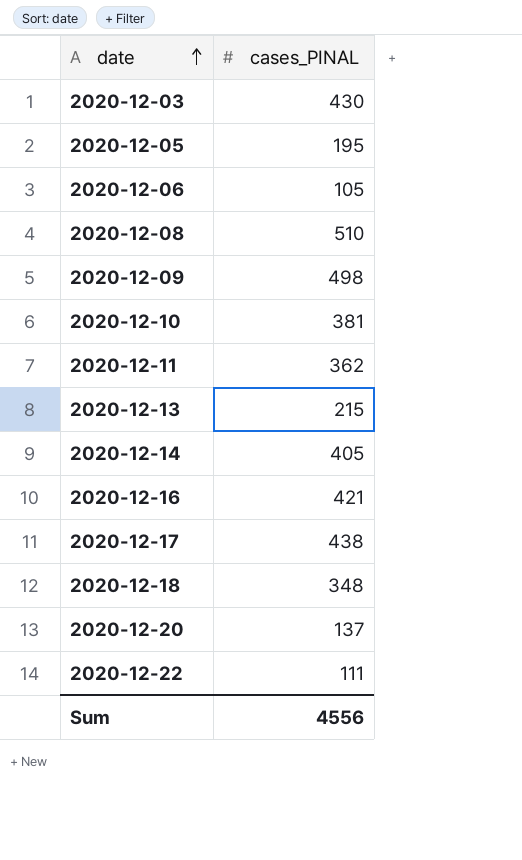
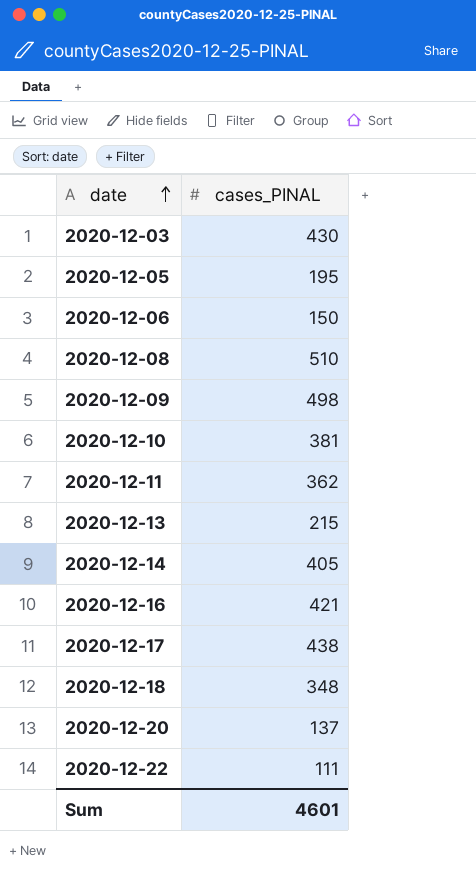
2020-12-06 | cases_PINAL: 105 -> 150
Sum | cases_PINAL: 4556 -> 4601

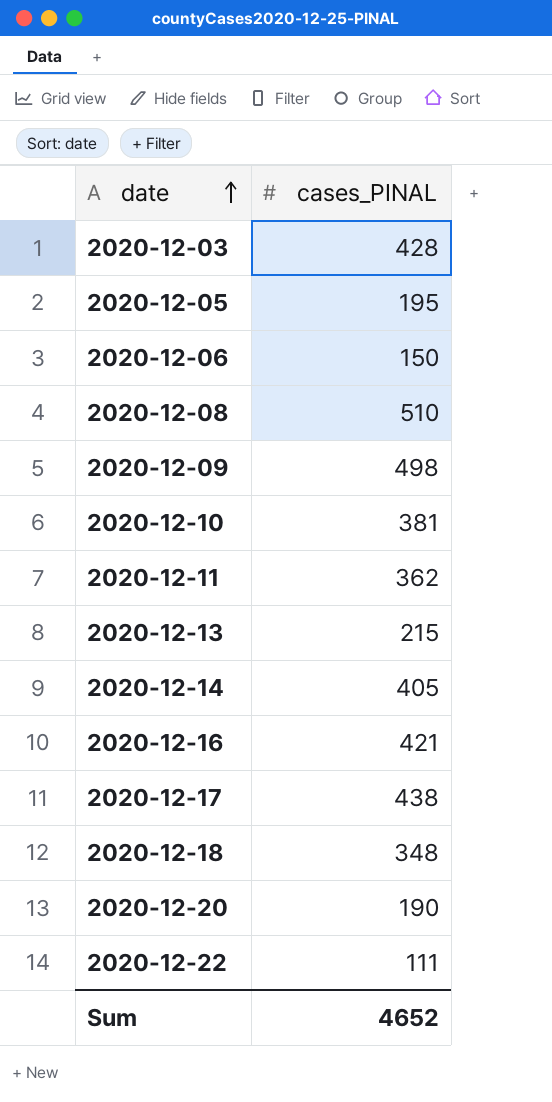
2020-12-03 | cases_PINAL: 430 -> 428
2020-12-20 | cases_PINAL: 137 -> 190
Sum | cases_PINAL: 4601 -> 4652

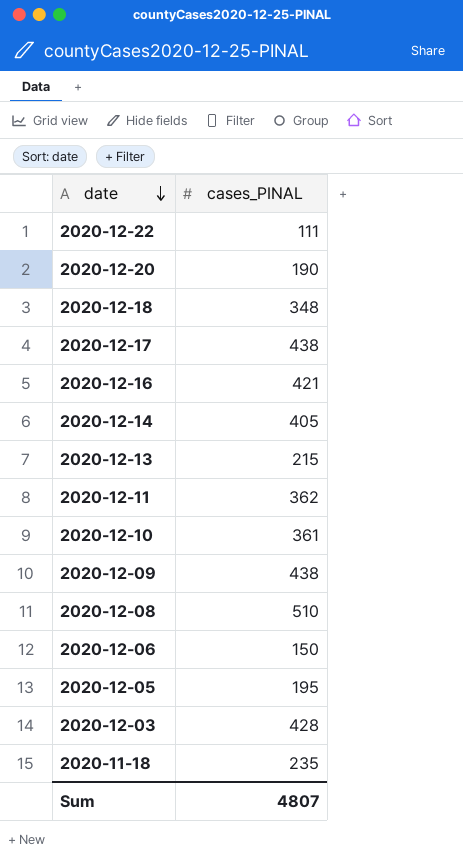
row order: date ascending -> date descending
2020-12-10 | cases_PINAL: 381 -> 361
2020-12-09 | cases_PINAL: 498 -> 438
row 2020-11-18: none -> 235
Sum | cases_PINAL: 4652 -> 4807

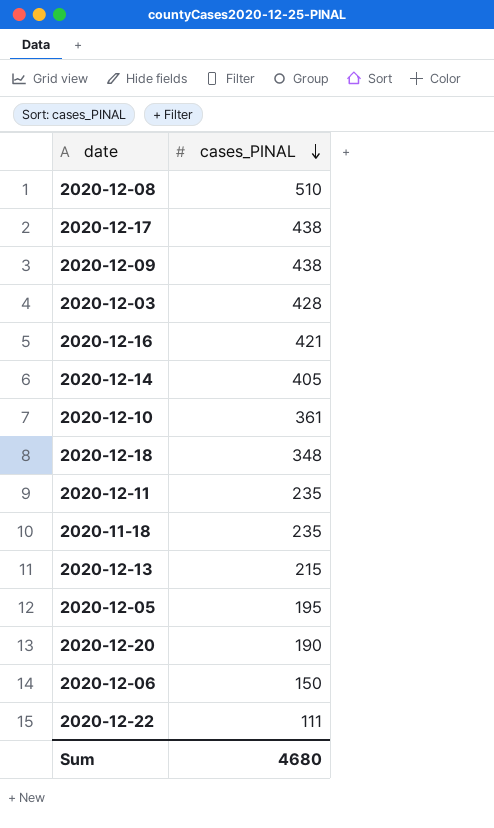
row order: date descending -> cases_PINAL descending
2020-12-11 | cases_PINAL: 362 -> 235
Sum | cases_PINAL: 4807 -> 4680

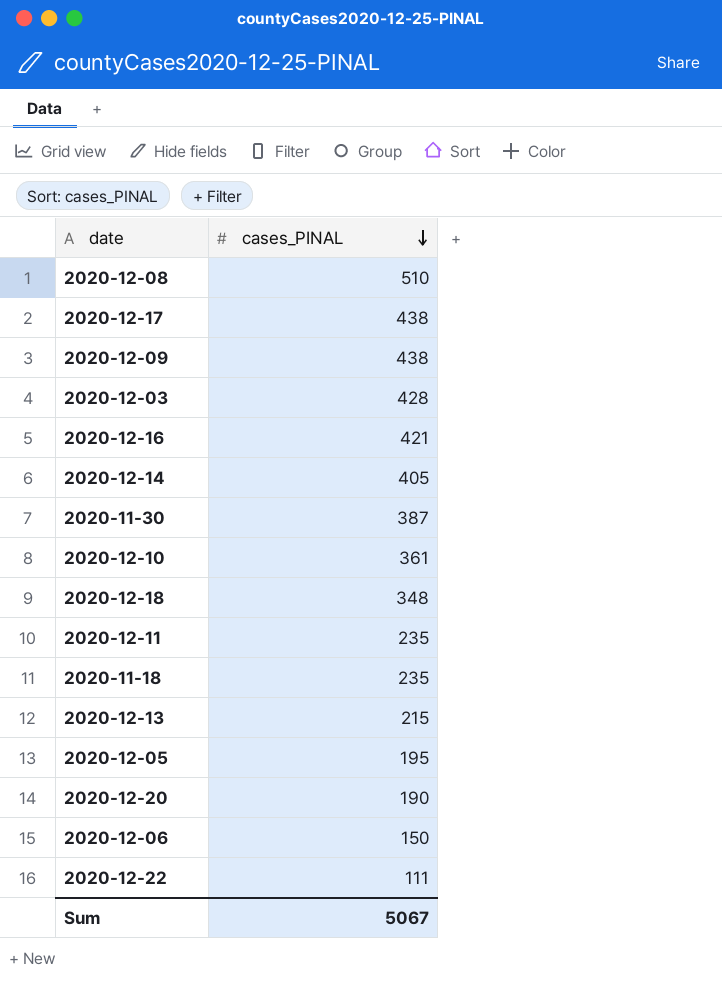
row 2020-11-30: none -> 387
Sum | cases_PINAL: 4680 -> 5067

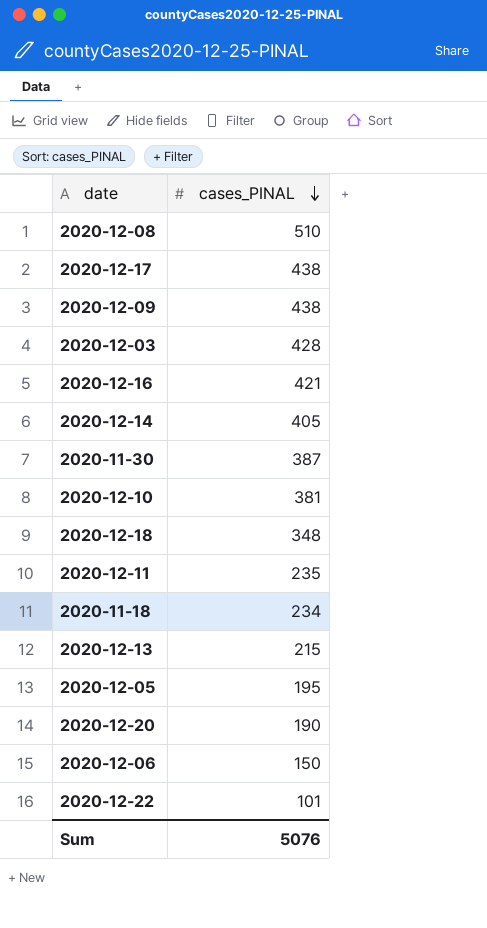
2020-12-10 | cases_PINAL: 361 -> 381
2020-11-18 | cases_PINAL: 235 -> 234
2020-12-22 | cases_PINAL: 111 -> 101
Sum | cases_PINAL: 5067 -> 5076

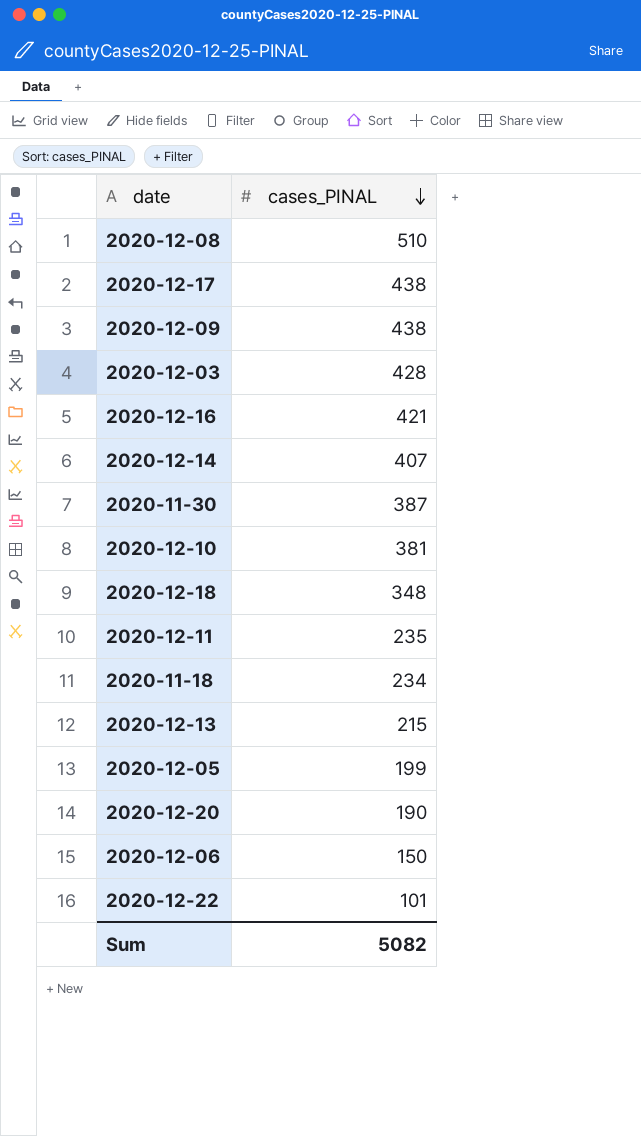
2020-12-14 | cases_PINAL: 405 -> 407
2020-12-05 | cases_PINAL: 195 -> 199
Sum | cases_PINAL: 5076 -> 5082

